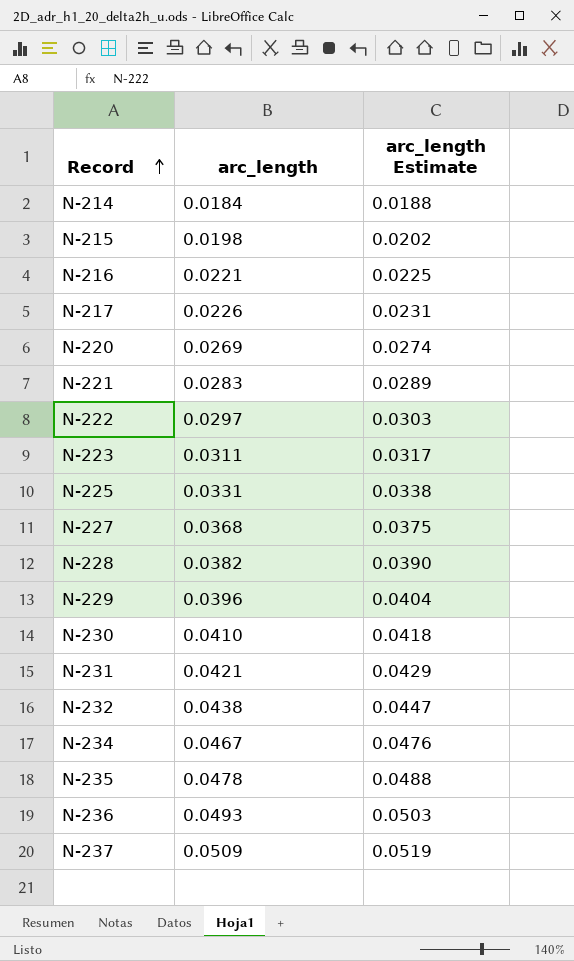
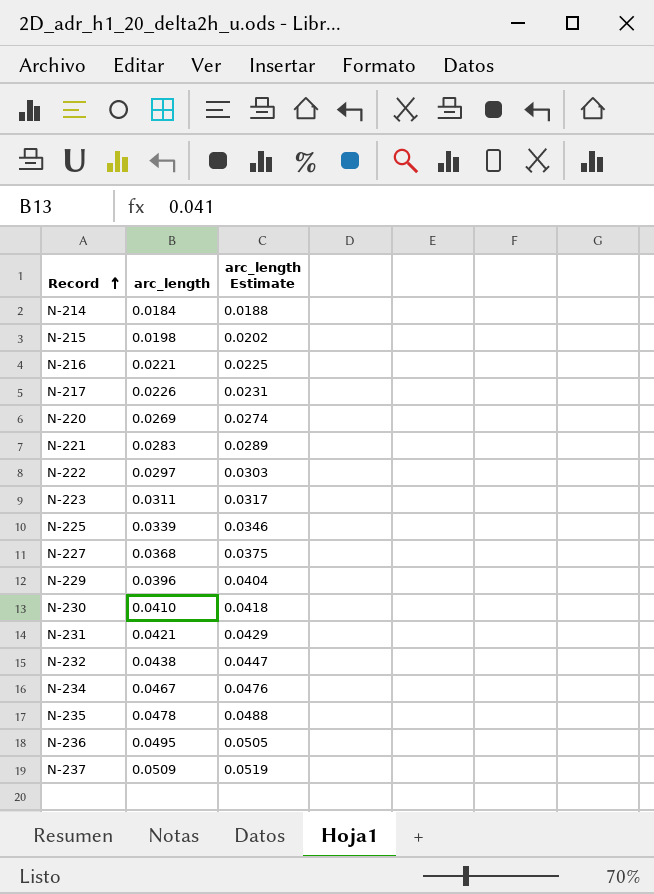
row N-228: 0.0382 | 0.0390 -> none
N-225 | arc_length: 0.0331 -> 0.0339
N-225 | arc_length Estimate: 0.0338 -> 0.0346
N-236 | arc_length: 0.0493 -> 0.0495
N-236 | arc_length Estimate: 0.0503 -> 0.0505

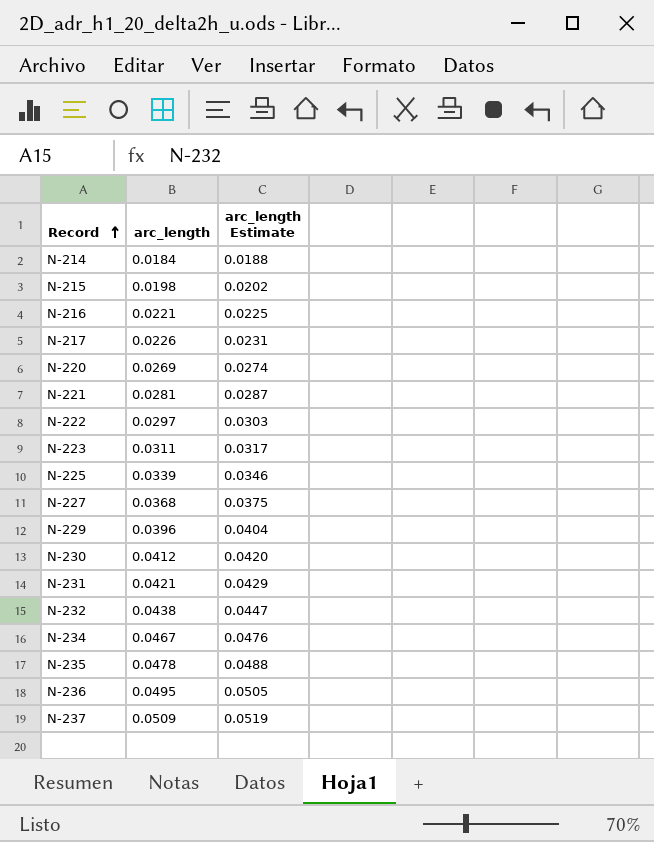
N-221 | arc_length: 0.0283 -> 0.0281
N-221 | arc_length Estimate: 0.0289 -> 0.0287
N-230 | arc_length: 0.0410 -> 0.0412
N-230 | arc_length Estimate: 0.0418 -> 0.0420

